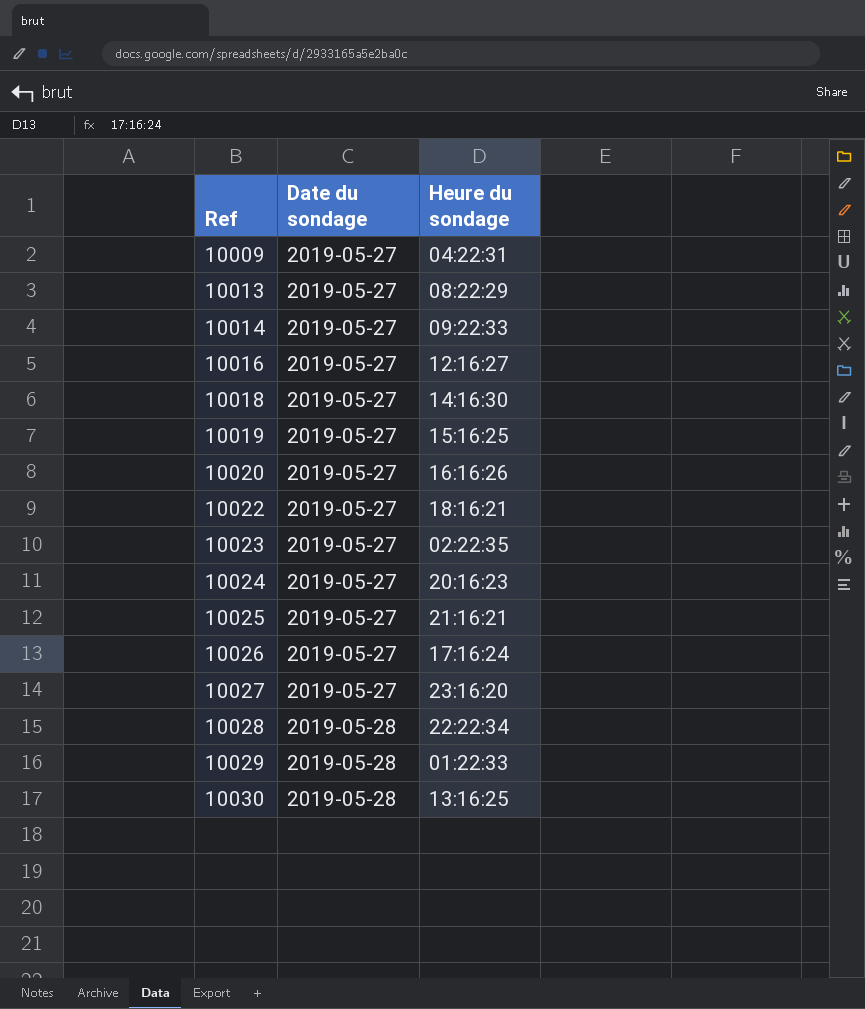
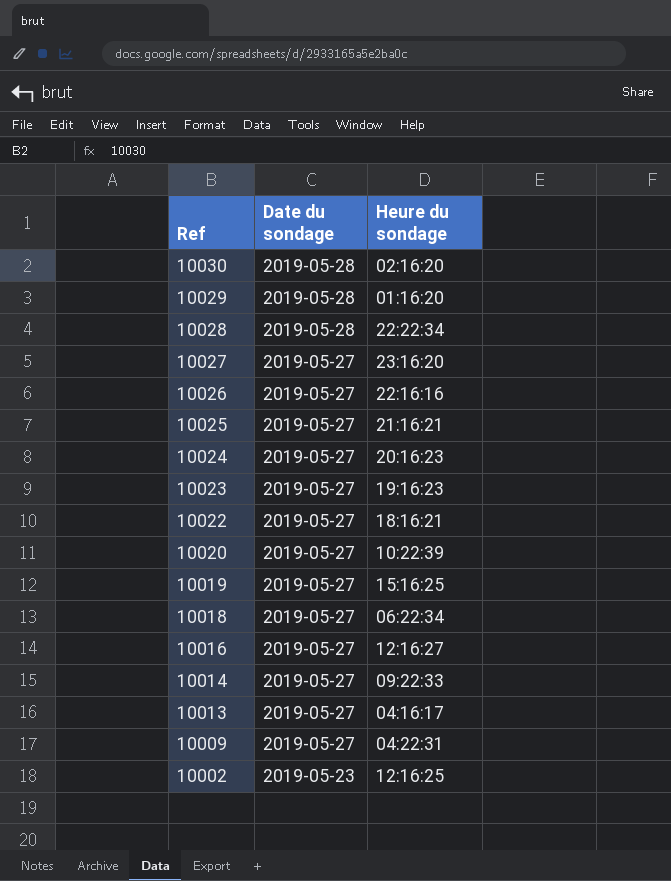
row order: Ref ascending -> Ref descending
10030 | Heure du sondage: 13:16:25 -> 02:16:20
10029 | Heure du sondage: 01:22:33 -> 01:16:20
10026 | Heure du sondage: 17:16:24 -> 22:16:16
10023 | Heure du sondage: 02:22:35 -> 19:16:23
10020 | Heure du sondage: 16:16:26 -> 10:22:39
10018 | Heure du sondage: 14:16:30 -> 06:22:34
10013 | Heure du sondage: 08:22:29 -> 04:16:17
row 10002: none -> 2019-05-23 | 12:16:25

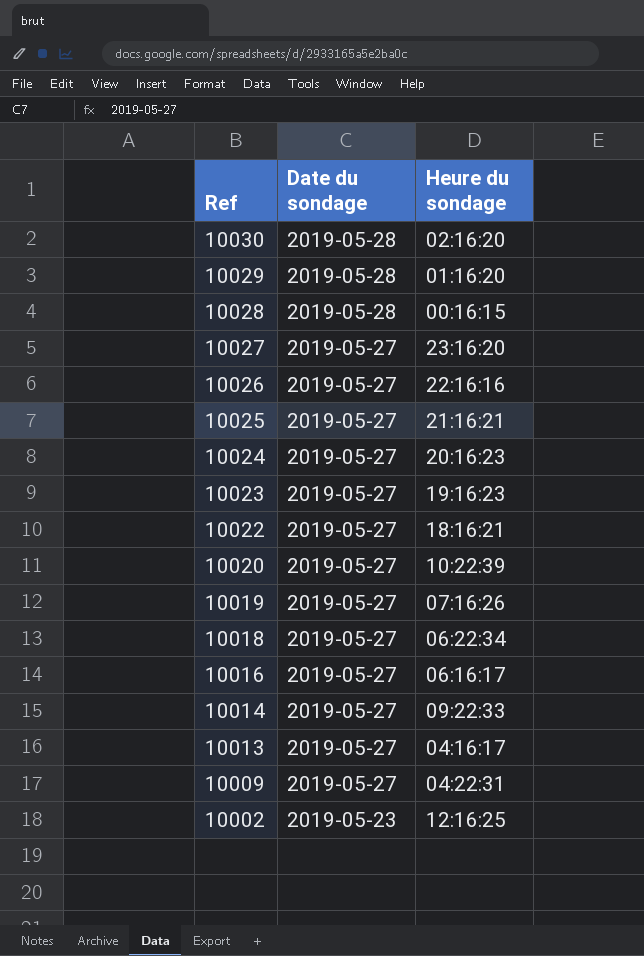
10028 | Heure du sondage: 22:22:34 -> 00:16:15
10019 | Heure du sondage: 15:16:25 -> 07:16:26
10016 | Heure du sondage: 12:16:27 -> 06:16:17

